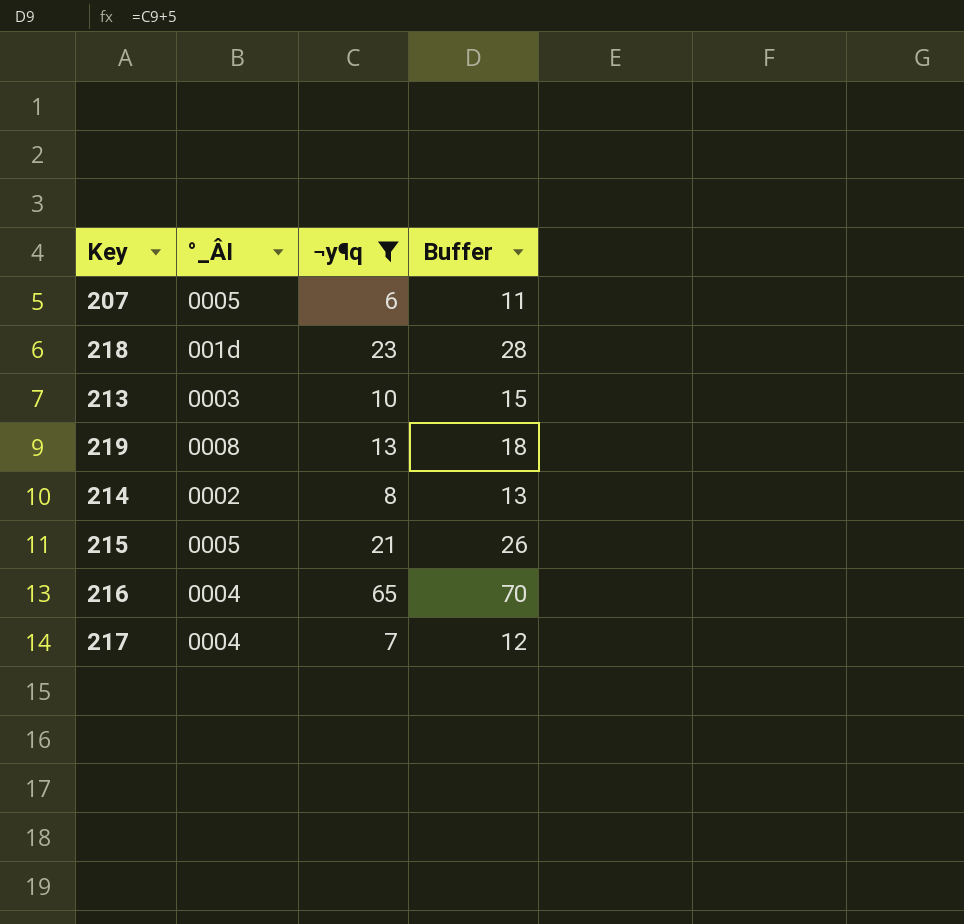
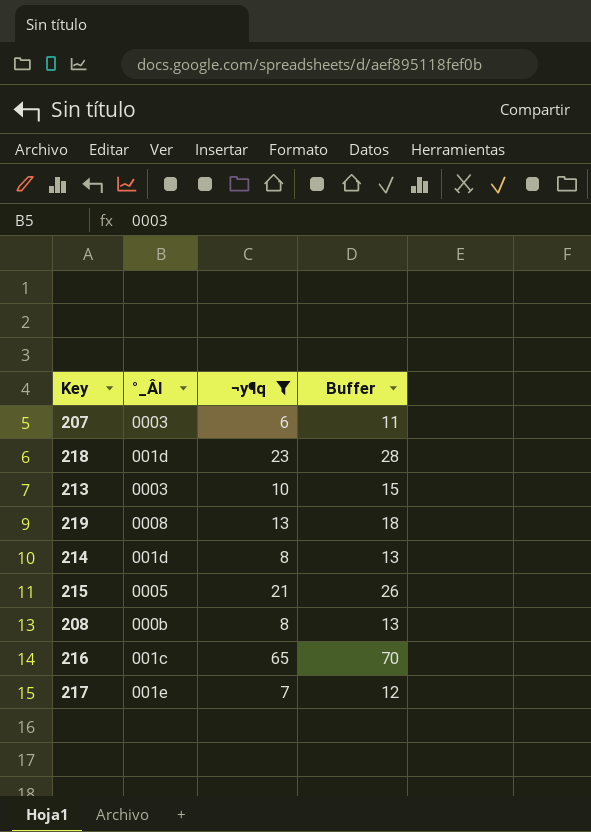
207 | °_ÂI: 0005 -> 0003
214 | °_ÂI: 0002 -> 001d
row 208: none -> 000b | 8 | 13
216 | °_ÂI: 0004 -> 001c
217 | °_ÂI: 0004 -> 001e

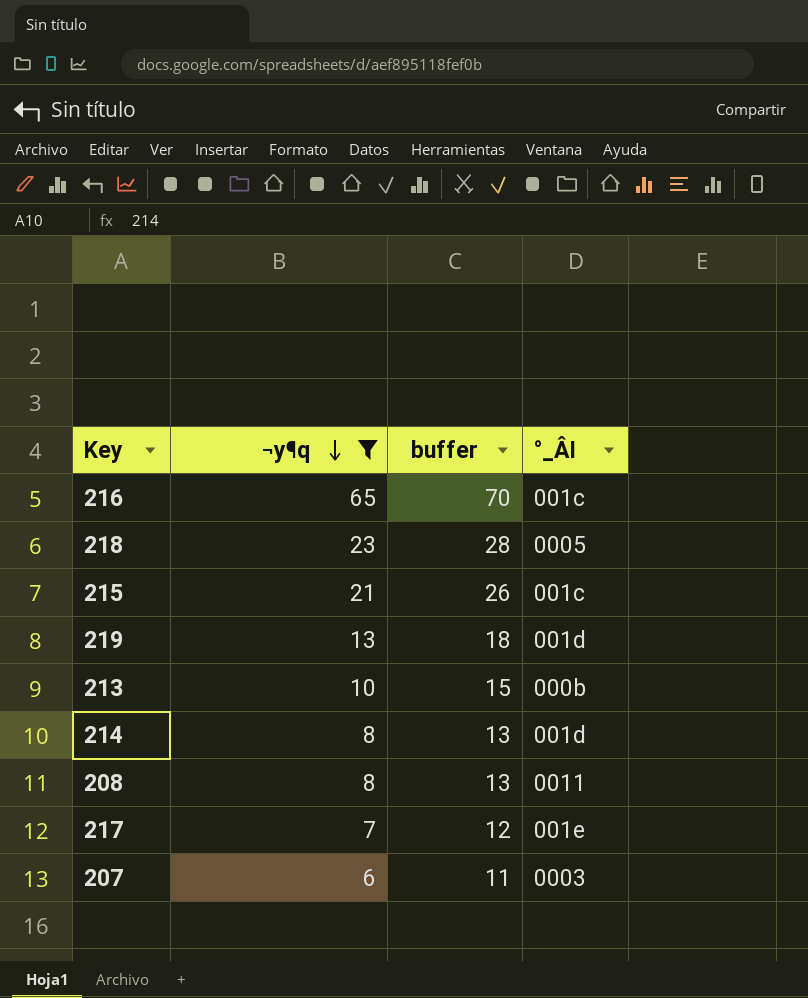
row order: none -> ¬y¶q descending
column name: Buffer -> buffer
column °_ÂI | position: 2 -> 4
218 | °_ÂI: 001d -> 0005
215 | °_ÂI: 0005 -> 001c
219 | °_ÂI: 0008 -> 001d
213 | °_ÂI: 0003 -> 000b
208 | °_ÂI: 000b -> 0011

